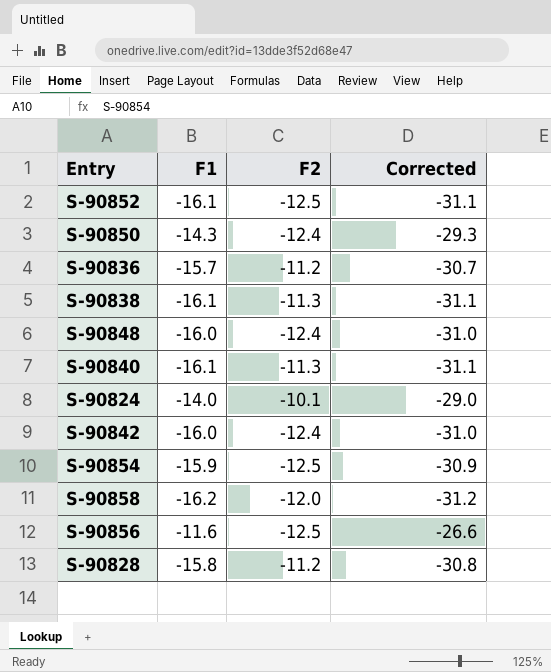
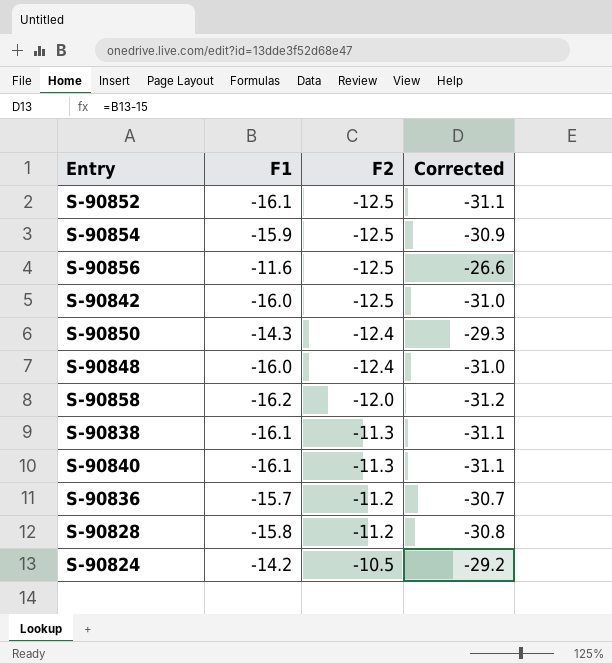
row order: none -> F2 ascending
S-90842 | F2: -12.4 -> -12.5
S-90824 | F1: -14.0 -> -14.2
S-90824 | F2: -10.1 -> -10.5
S-90824 | Corrected: -29.0 -> -29.2

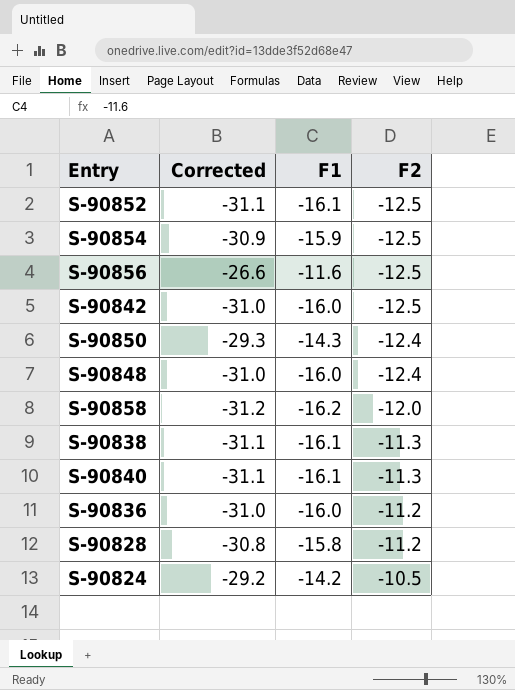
column Corrected | position: 4 -> 2
S-90836 | Corrected: -30.7 -> -31.0
S-90836 | F1: -15.7 -> -16.0

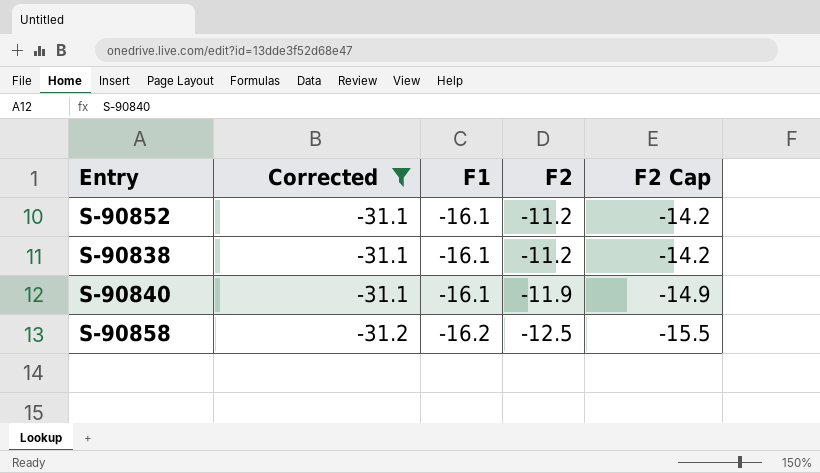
filter: none -> Corrected <= -31.1
row order: F2 ascending -> Corrected descending
column F2 Cap | formula: none -> [F2] - 3
S-90852 | F2: -12.5 -> -11.2
S-90838 | F2: -11.3 -> -11.2
S-90840 | F2: -11.3 -> -11.9
S-90858 | F2: -12.0 -> -12.5

